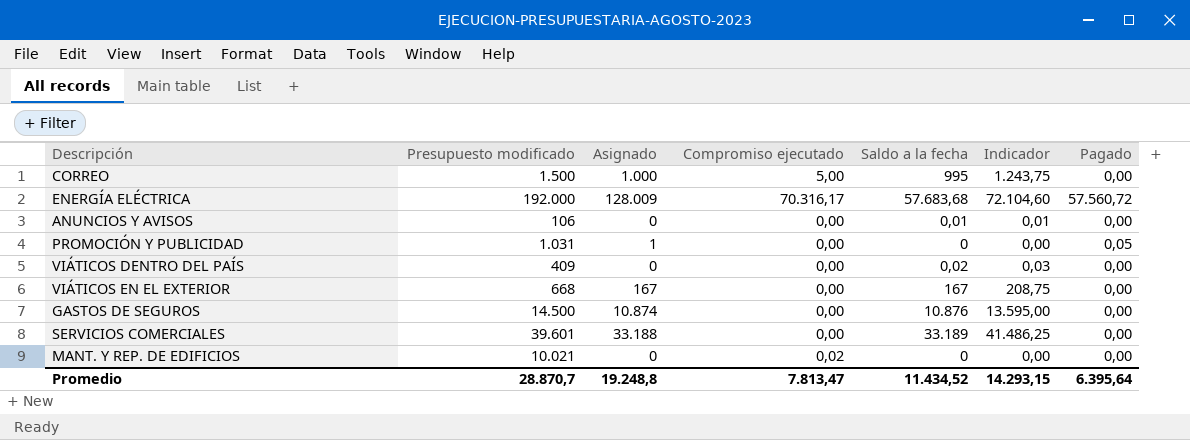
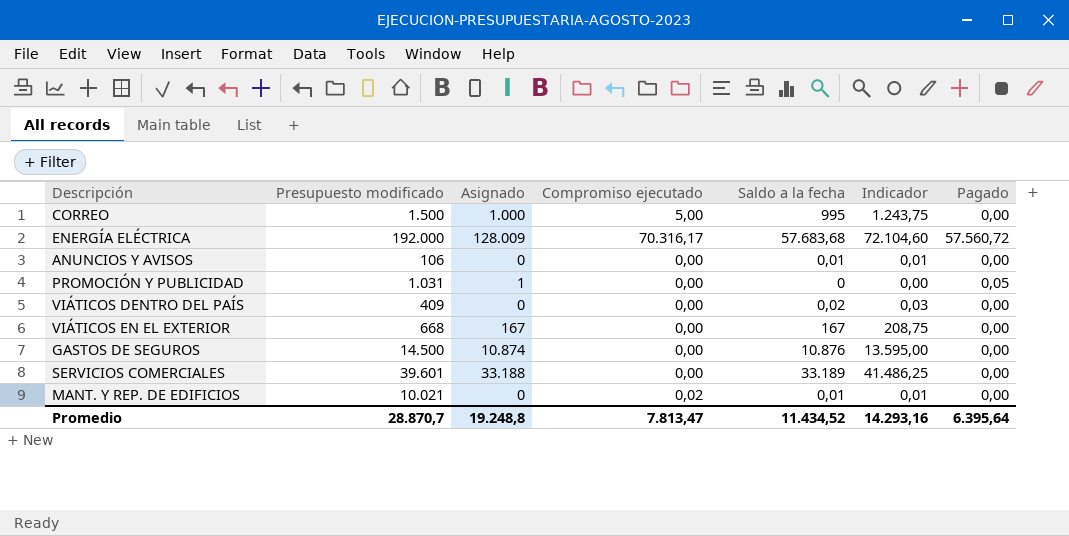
MANT. Y REP. DE EDIFICIOS | Saldo a la fecha: 0 -> 0,01
MANT. Y REP. DE EDIFICIOS | Indicador: 0,00 -> 0,01
Promedio | Indicador: 14.293,15 -> 14.293,16

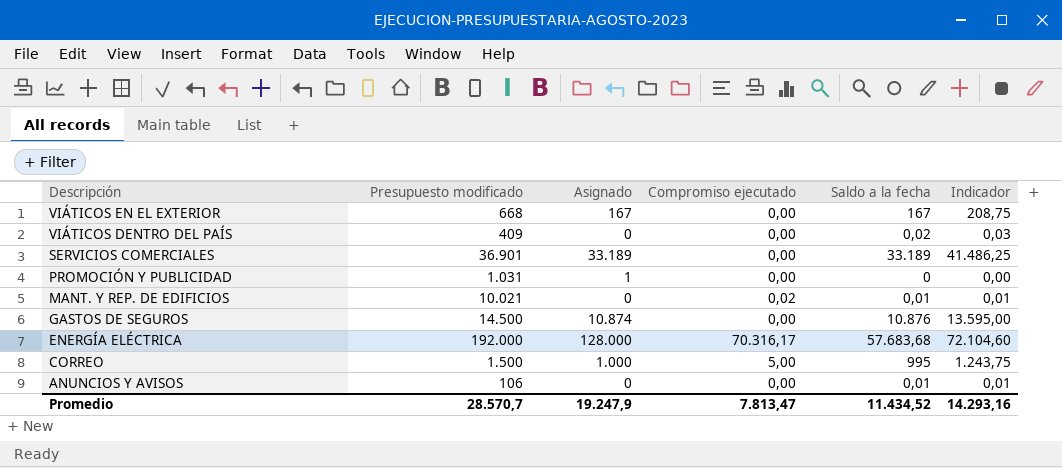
row order: none -> Descripción descending
column Pagado | position: 7 -> none
SERVICIOS COMERCIALES | Presupuesto modificado: 39.601 -> 36.901
SERVICIOS COMERCIALES | Asignado: 33.188 -> 33.189
ENERGÍA ELÉCTRICA | Asignado: 128.009 -> 128.000
Promedio | Presupuesto modificado: 28.870,7 -> 28.570,7
Promedio | Asignado: 19.248,8 -> 19.247,9

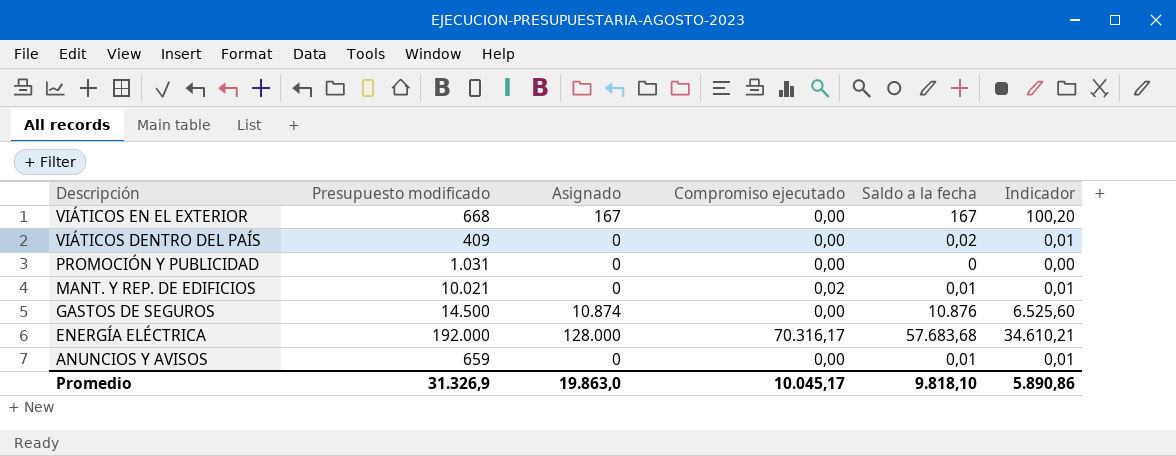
column Indicador | formula: [Saldo a la fecha] * 1,25 -> [Saldo a la fecha] * 0,6
row SERVICIOS COMERCIALES: 36.901 | 33.189 | 0,00 | 33.189 | 41.486,25 -> none
row CORREO: 1.500 | 1.000 | 5,00 | 995 | 1.243,75 -> none
PROMOCIÓN Y PUBLICIDAD | Asignado: 1 -> 0
ANUNCIOS Y AVISOS | Presupuesto modificado: 106 -> 659
Promedio | Presupuesto modificado: 28.570,7 -> 31.326,9
Promedio | Asignado: 19.247,9 -> 19.863,0
Promedio | Compromiso ejecutado: 7.813,47 -> 10.045,17
Promedio | Saldo a la fecha: 11.434,52 -> 9.818,10
Promedio | Indicador: 14.293,16 -> 5.890,86

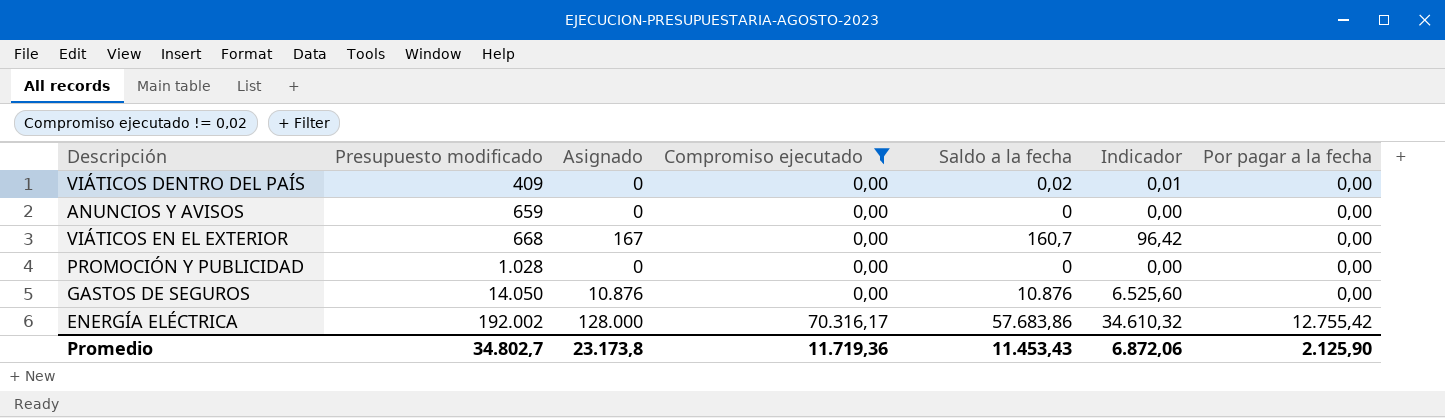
filter: none -> Compromiso ejecutado != 0,02
row order: Descripción descending -> Presupuesto modificado ascending
column Por pagar a la fecha | position: none -> 7
ANUNCIOS Y AVISOS | Saldo a la fecha: 0,01 -> 0
ANUNCIOS Y AVISOS | Indicador: 0,01 -> 0,00
VIÁTICOS EN EL EXTERIOR | Saldo a la fecha: 167 -> 160,7
VIÁTICOS EN EL EXTERIOR | Indicador: 100,20 -> 96,42
PROMOCIÓN Y PUBLICIDAD | Presupuesto modificado: 1.031 -> 1.028
GASTOS DE SEGUROS | Presupuesto modificado: 14.500 -> 14.050
GASTOS DE SEGUROS | Asignado: 10.874 -> 10.876
ENERGÍA ELÉCTRICA | Presupuesto modificado: 192.000 -> 192.002
ENERGÍA ELÉCTRICA | Saldo a la fecha: 57.683,68 -> 57.683,86
ENERGÍA ELÉCTRICA | Indicador: 34.610,21 -> 34.610,32
Promedio | Presupuesto modificado: 31.326,9 -> 34.802,7
Promedio | Asignado: 19.863,0 -> 23.173,8
Promedio | Compromiso ejecutado: 10.045,17 -> 11.719,36
Promedio | Saldo a la fecha: 9.818,10 -> 11.453,43
Promedio | Indicador: 5.890,86 -> 6.872,06

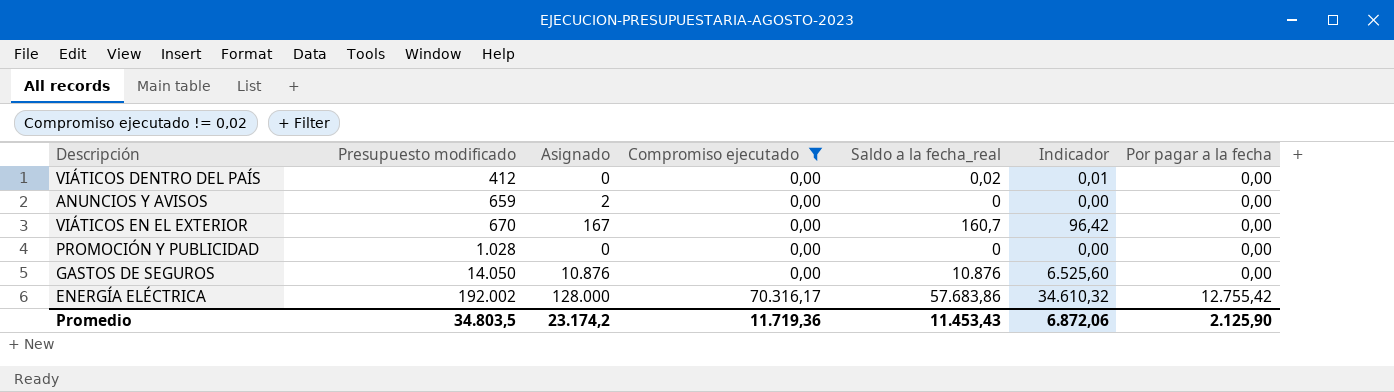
column name: Saldo a la fecha -> Saldo a la fecha_real
VIÁTICOS DENTRO DEL PAÍS | Presupuesto modificado: 409 -> 412
ANUNCIOS Y AVISOS | Asignado: 0 -> 2
VIÁTICOS EN EL EXTERIOR | Presupuesto modificado: 668 -> 670
Promedio | Presupuesto modificado: 34.802,7 -> 34.803,5
Promedio | Asignado: 23.173,8 -> 23.174,2

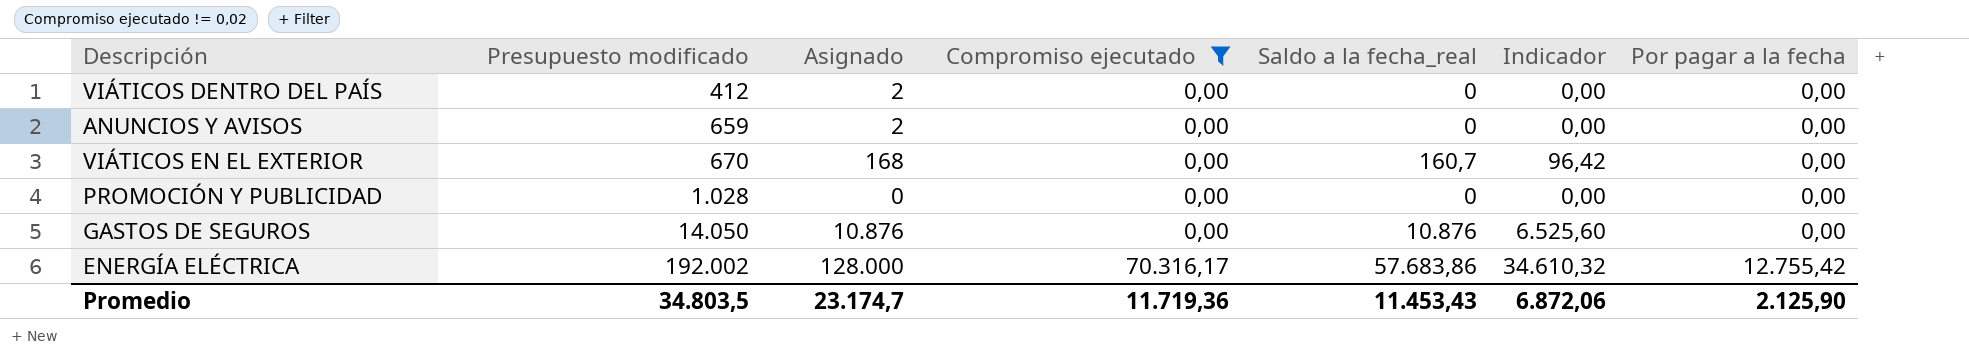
VIÁTICOS DENTRO DEL PAÍS | Asignado: 0 -> 2
VIÁTICOS DENTRO DEL PAÍS | Saldo a la fecha_real: 0,02 -> 0
VIÁTICOS DENTRO DEL PAÍS | Indicador: 0,01 -> 0,00
VIÁTICOS EN EL EXTERIOR | Asignado: 167 -> 168
Promedio | Asignado: 23.174,2 -> 23.174,7

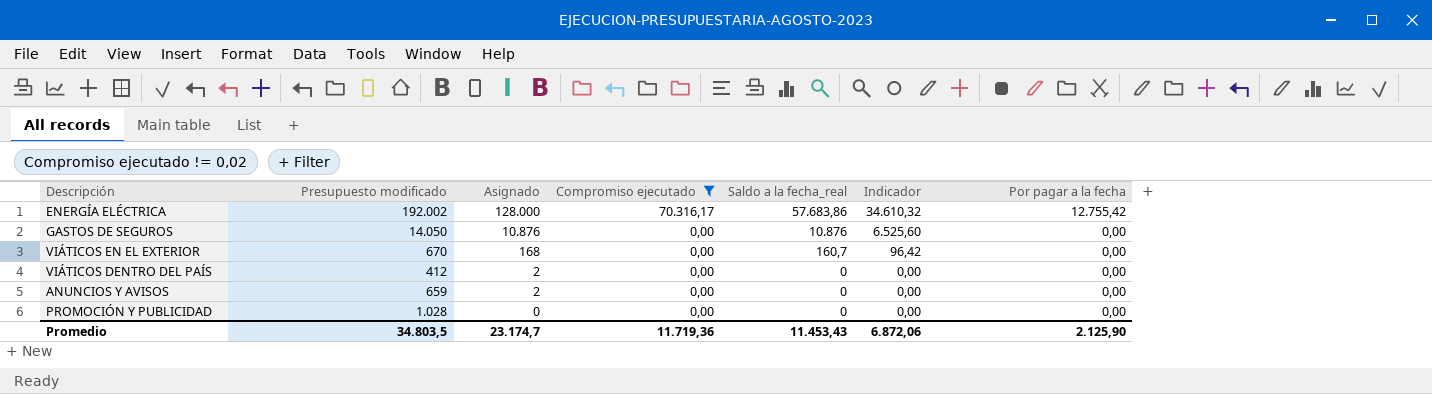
row order: Presupuesto modificado ascending -> Asignado descending

